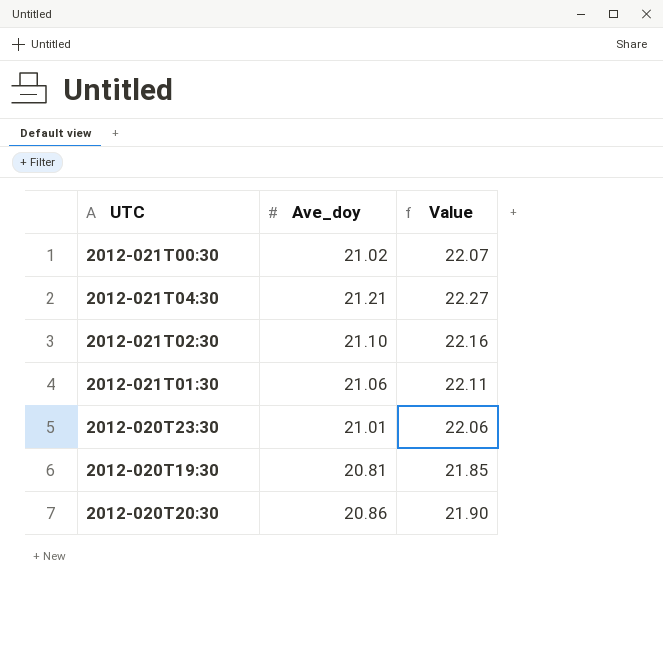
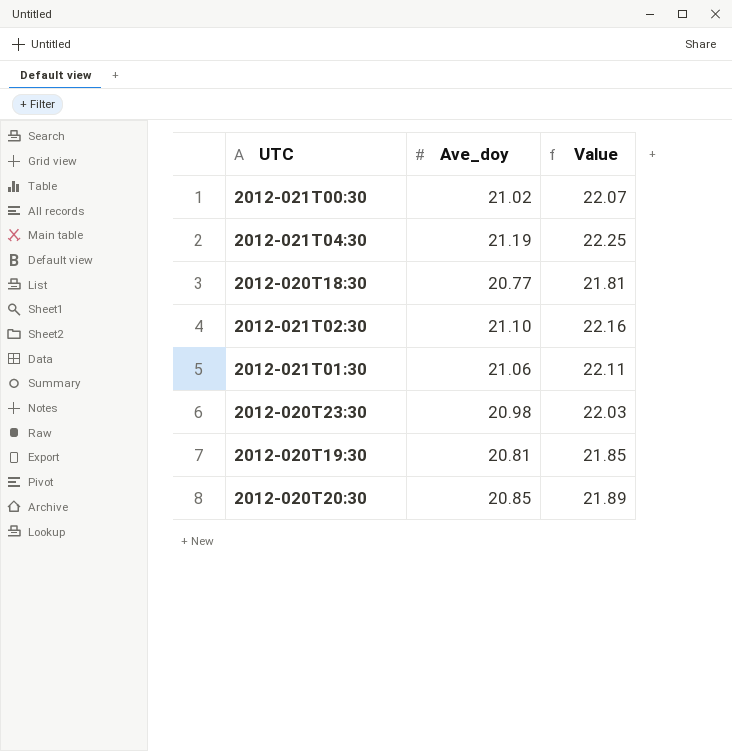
2012-021T04:30 | Ave_doy: 21.21 -> 21.19
2012-021T04:30 | Value: 22.27 -> 22.25
row 2012-020T18:30: none -> 20.77 | 21.81
2012-020T23:30 | Ave_doy: 21.01 -> 20.98
2012-020T23:30 | Value: 22.06 -> 22.03
2012-020T20:30 | Ave_doy: 20.86 -> 20.85
2012-020T20:30 | Value: 21.90 -> 21.89

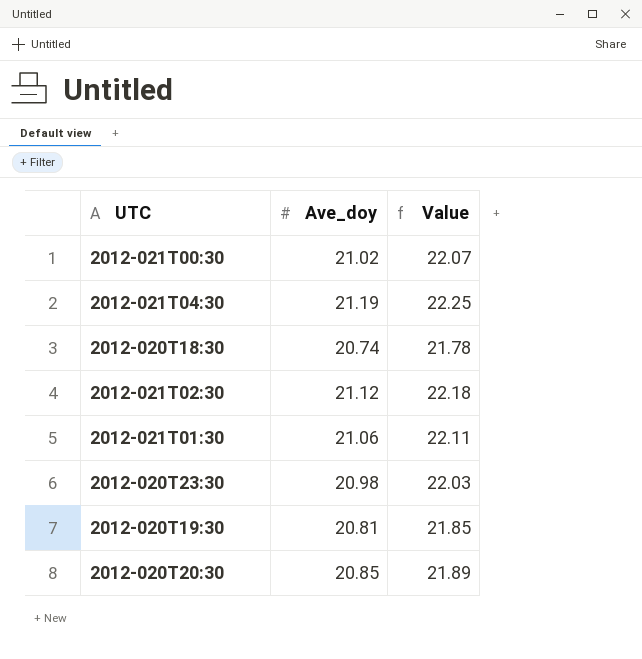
2012-020T18:30 | Ave_doy: 20.77 -> 20.74
2012-020T18:30 | Value: 21.81 -> 21.78
2012-021T02:30 | Ave_doy: 21.10 -> 21.12
2012-021T02:30 | Value: 22.16 -> 22.18

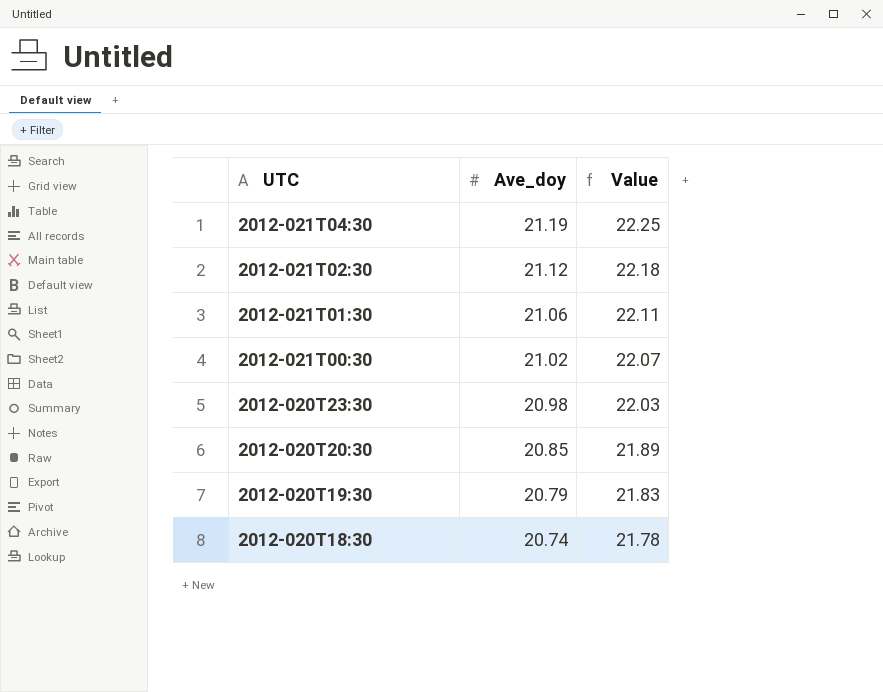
row order: none -> UTC descending
2012-020T19:30 | Ave_doy: 20.81 -> 20.79
2012-020T19:30 | Value: 21.85 -> 21.83

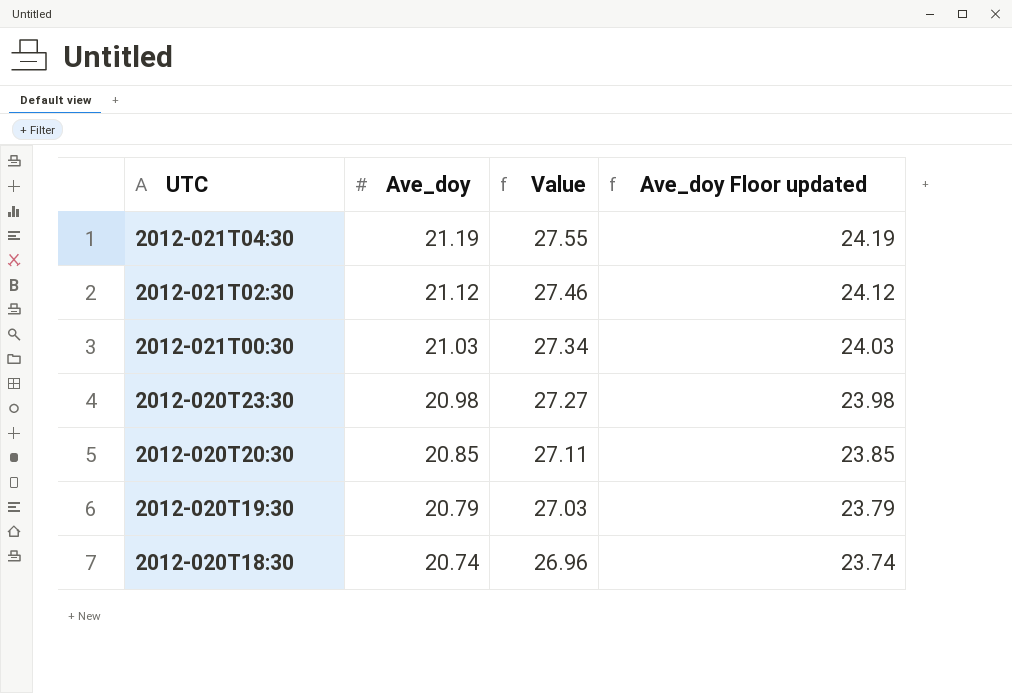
column Value | formula: [Ave_doy] * 1.05 -> [Ave_doy] * 1.3
column Ave_doy Floor updated | formula: none -> [Ave_doy] + 3
row 2012-021T01:30: 21.06 | 22.11 -> none
2012-021T00:30 | Ave_doy: 21.02 -> 21.03

